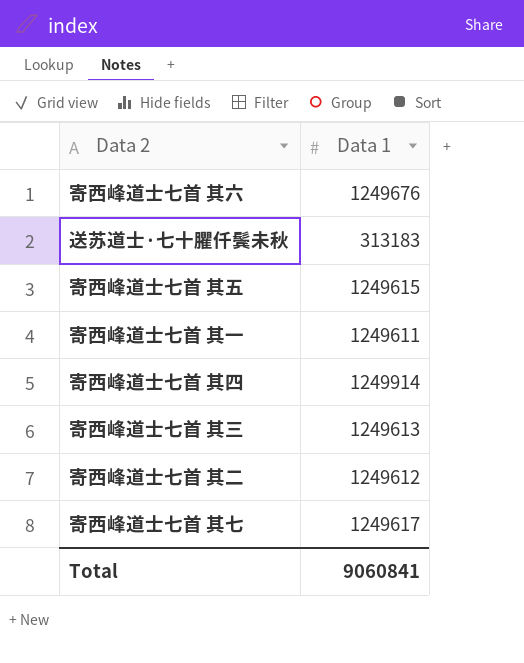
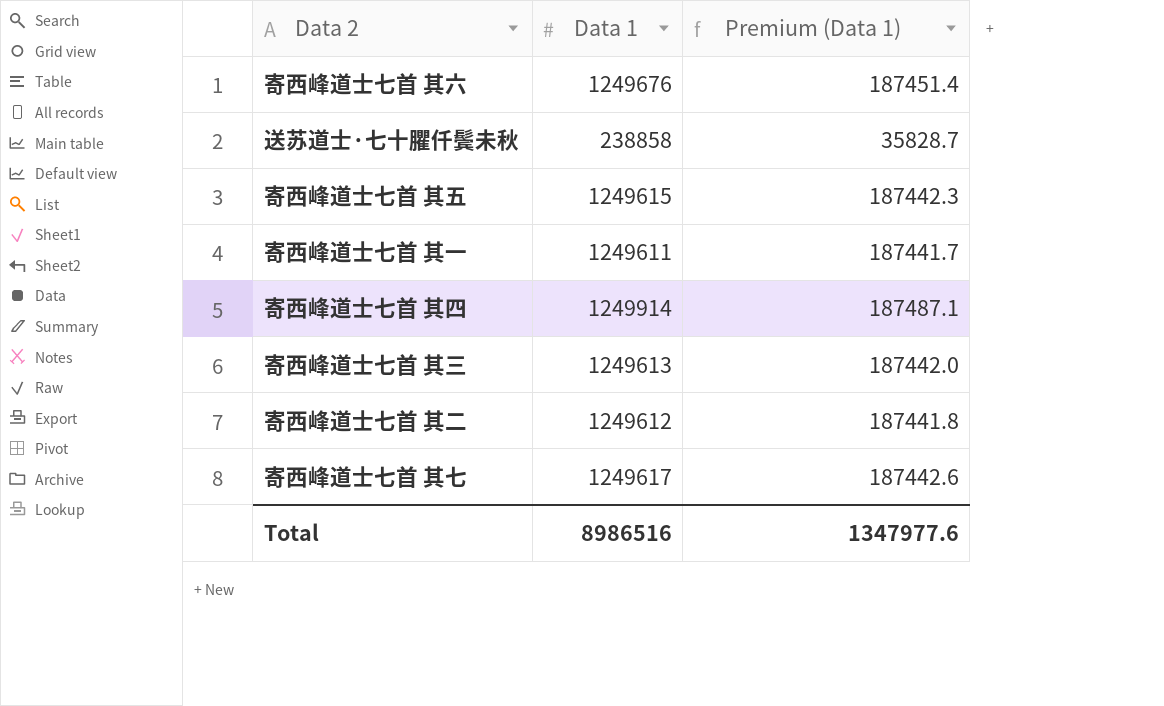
column Premium (Data 1) | formula: none -> [Data 1] * 0.15
送苏道士·七十臞仟鬓未秋 | Data 1: 313183 -> 238858
Total | Data 1: 9060841 -> 8986516

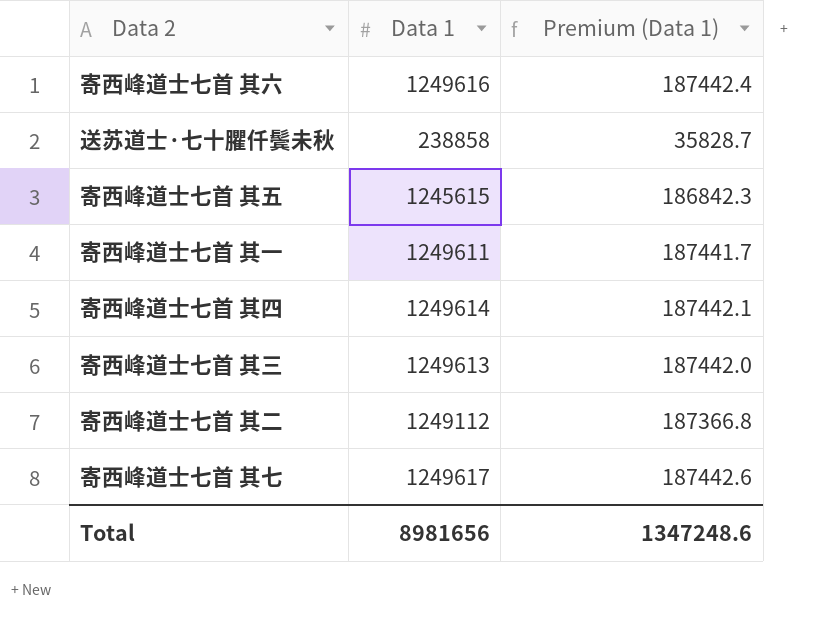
寄西峰道士七首 其六 | Data 1: 1249676 -> 1249616
寄西峰道士七首 其六 | Premium (Data 1): 187451.4 -> 187442.4
寄西峰道士七首 其五 | Data 1: 1249615 -> 1245615
寄西峰道士七首 其五 | Premium (Data 1): 187442.3 -> 186842.3
寄西峰道士七首 其四 | Data 1: 1249914 -> 1249614
寄西峰道士七首 其四 | Premium (Data 1): 187487.1 -> 187442.1
寄西峰道士七首 其二 | Data 1: 1249612 -> 1249112
寄西峰道士七首 其二 | Premium (Data 1): 187441.8 -> 187366.8
Total | Data 1: 8986516 -> 8981656
Total | Premium (Data 1): 1347977.6 -> 1347248.6

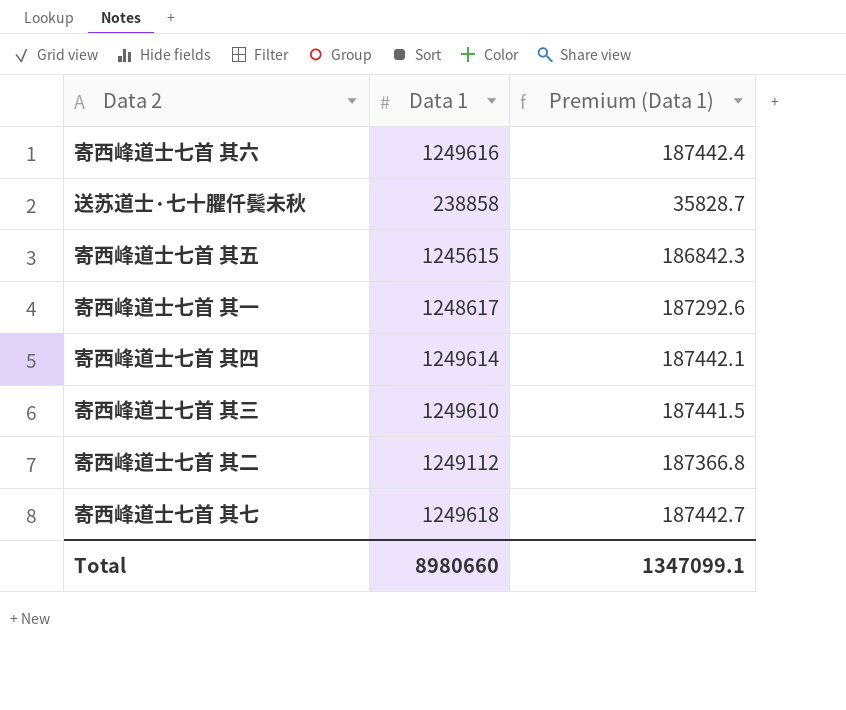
寄西峰道士七首 其一 | Data 1: 1249611 -> 1248617
寄西峰道士七首 其一 | Premium (Data 1): 187441.7 -> 187292.6
寄西峰道士七首 其三 | Data 1: 1249613 -> 1249610
寄西峰道士七首 其三 | Premium (Data 1): 187442.0 -> 187441.5
寄西峰道士七首 其七 | Data 1: 1249617 -> 1249618
寄西峰道士七首 其七 | Premium (Data 1): 187442.6 -> 187442.7
Total | Data 1: 8981656 -> 8980660
Total | Premium (Data 1): 1347248.6 -> 1347099.1

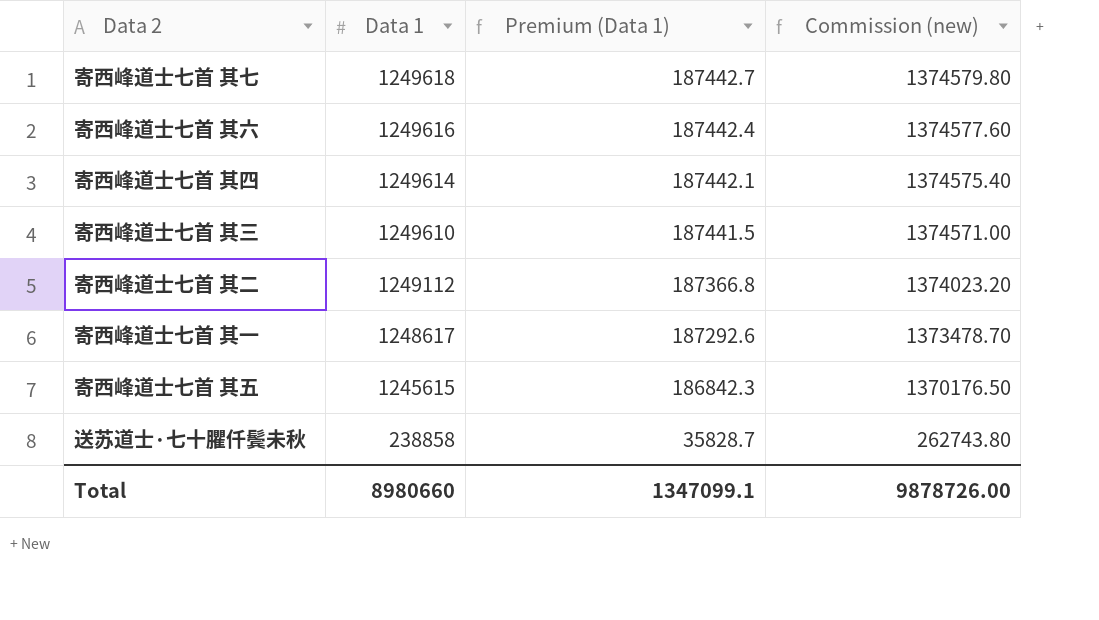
row order: none -> Data 1 descending
column Commission (new) | formula: none -> [Data 1] * 1.1

